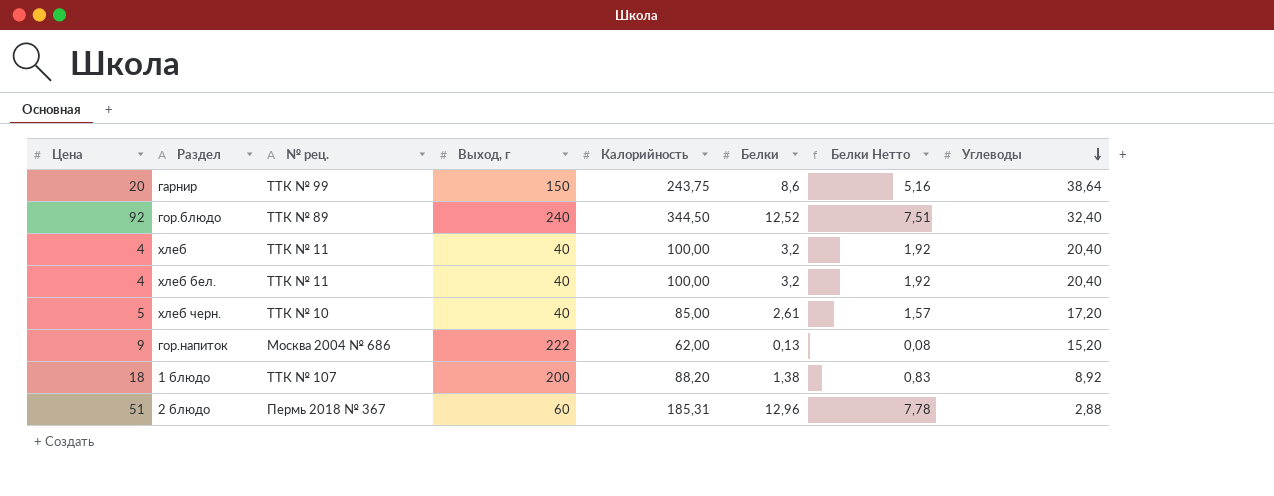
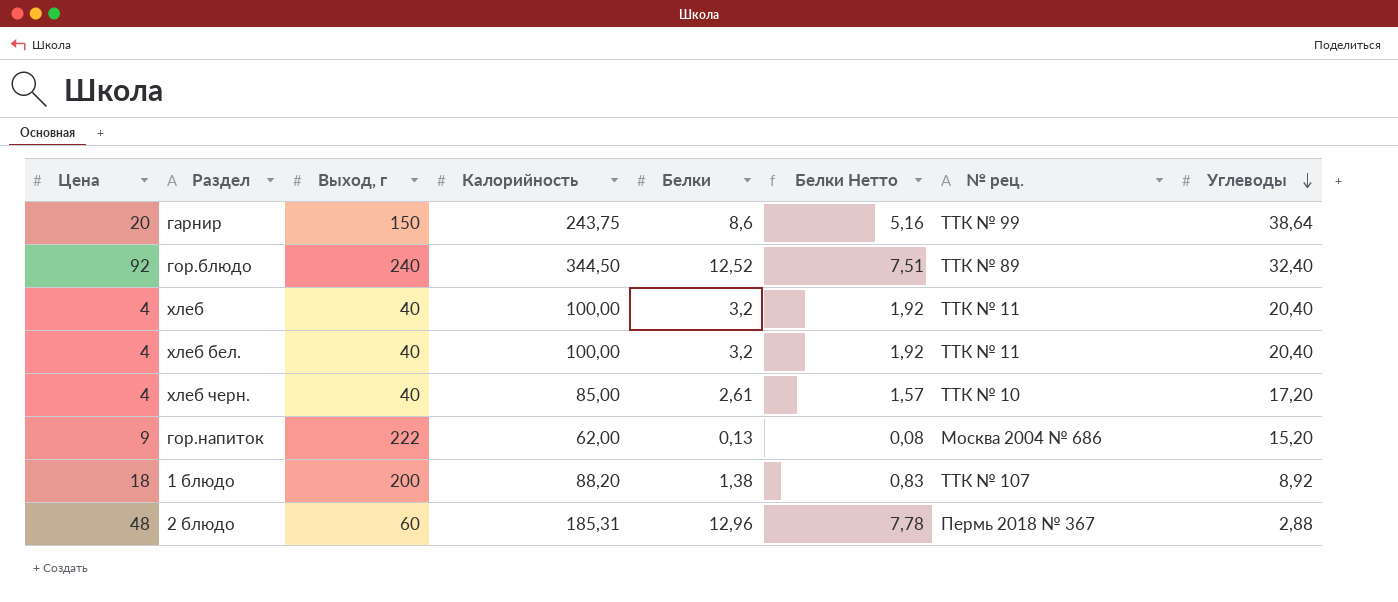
column № рец. | position: 3 -> 7
хлеб черн. | Цена: 5 -> 4
2 блюдо | Цена: 51 -> 48

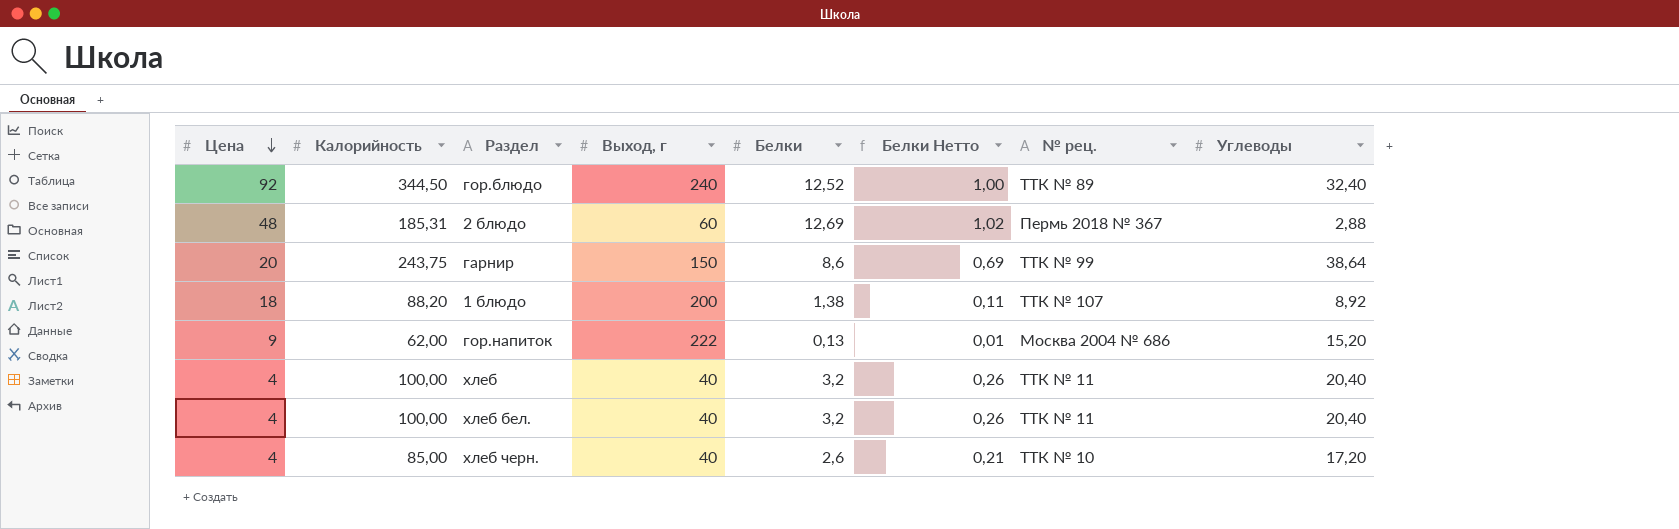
row order: Углеводы descending -> Цена descending
column Калорийность | position: 4 -> 2
column Белки Нетто | formula: [Белки] * 0,6 -> [Белки] * 0,08
2 блюдо | Белки: 12,96 -> 12,69
хлеб черн. | Белки: 2,61 -> 2,6

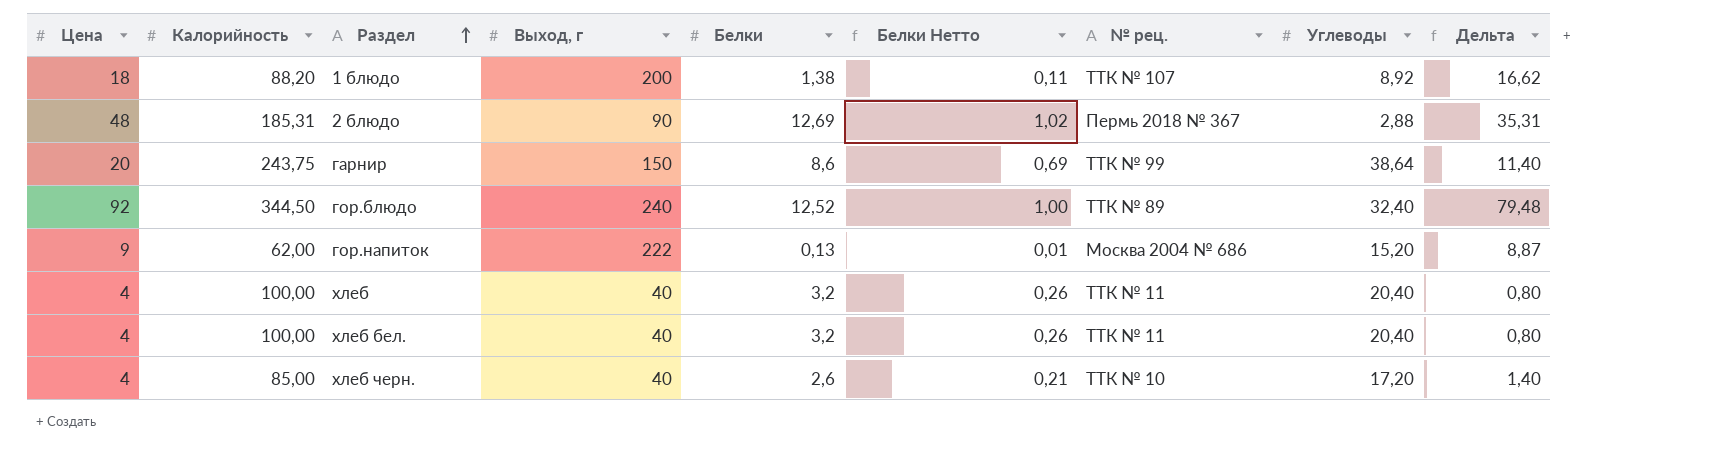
row order: Цена descending -> Раздел ascending
column Дельта | formula: none -> [Цена] - [Белки]
2 блюдо | Выход, г: 60 -> 90

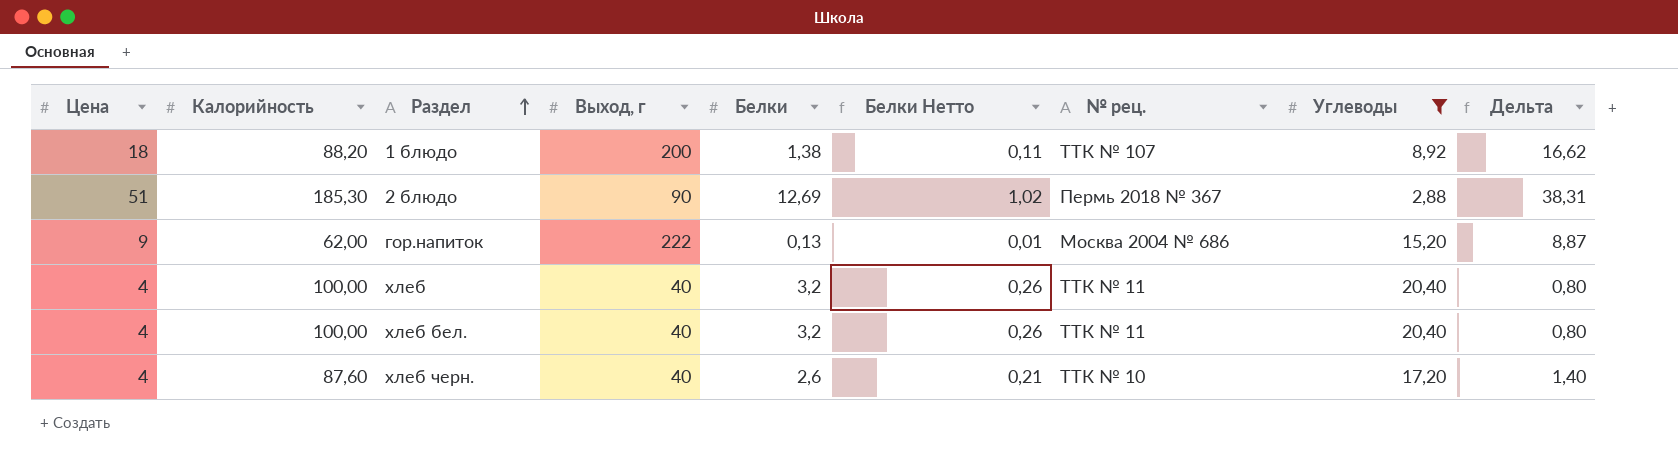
filter: none -> Углеводы <= 20,40
2 блюдо | Цена: 48 -> 51
2 блюдо | Калорийность: 185,31 -> 185,30
2 блюдо | Дельта: 35,31 -> 38,31
хлеб черн. | Калорийность: 85,00 -> 87,60

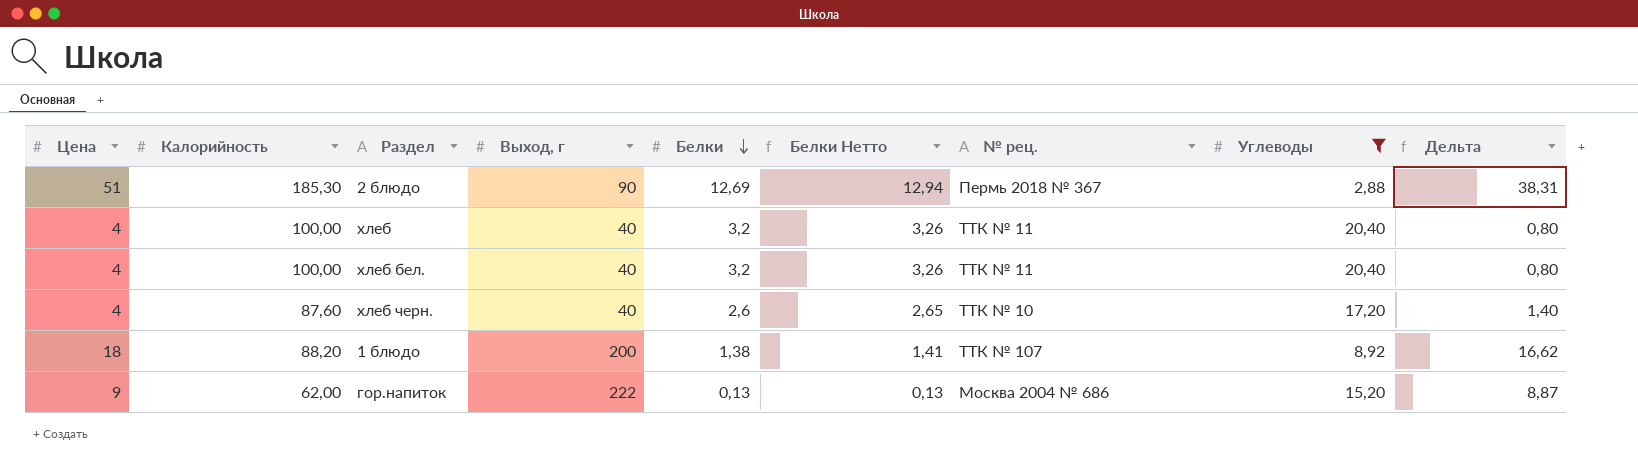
row order: Раздел ascending -> Белки descending
column Белки Нетто | formula: [Белки] * 0,08 -> [Белки] * 1,02

